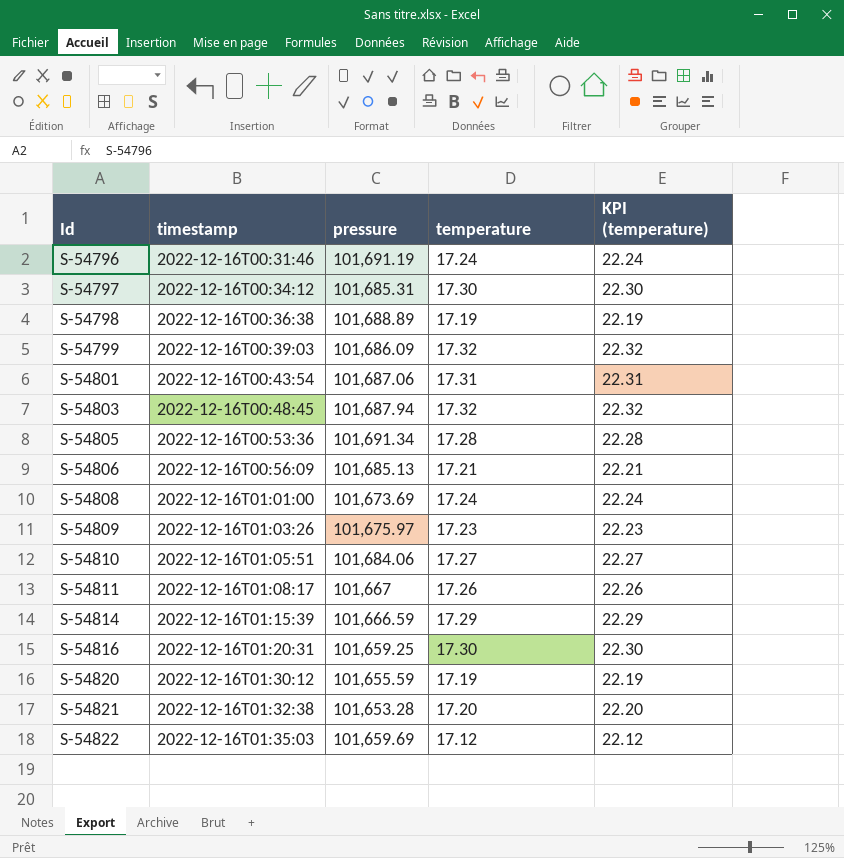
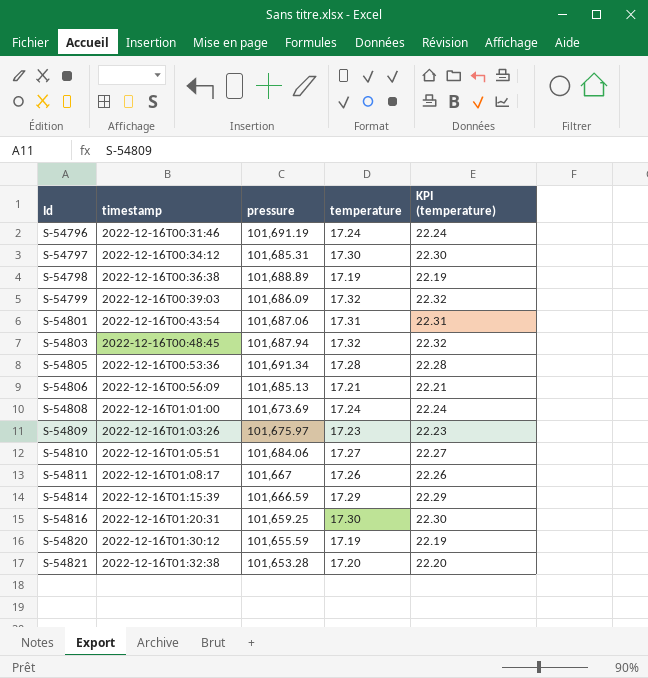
row S-54822: 2022-12-16T01:35:03 | 101,659.69 | 17.12 | 22.12 -> none

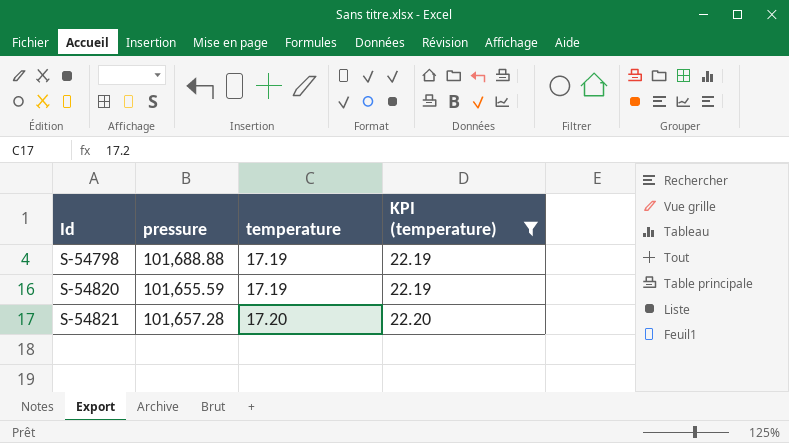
filter: none -> KPI (temperature) <= 22.20
column timestamp | position: 2 -> none
S-54798 | pressure: 101,688.89 -> 101,688.88
S-54821 | pressure: 101,653.28 -> 101,657.28

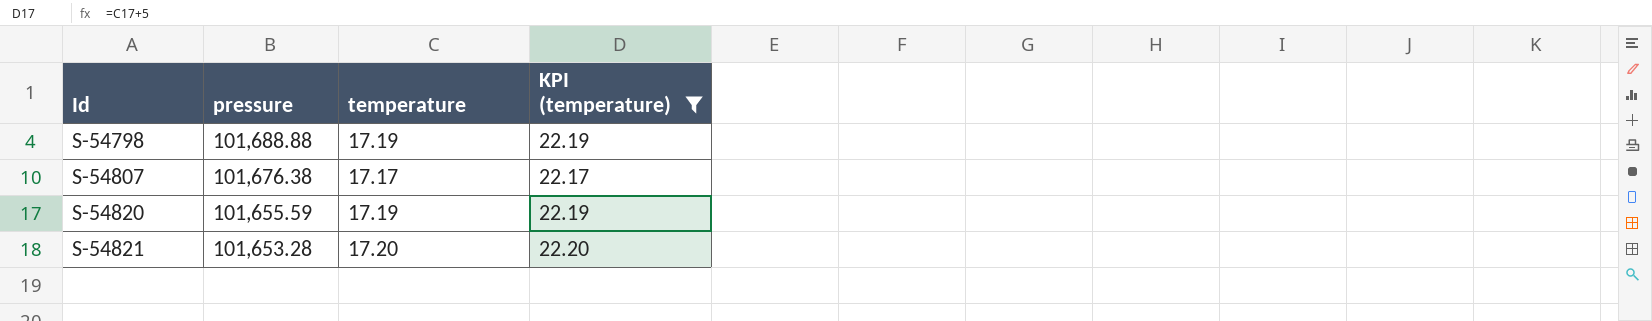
row S-54807: none -> 101,676.38 | 17.17 | 22.17
S-54821 | pressure: 101,657.28 -> 101,653.28

